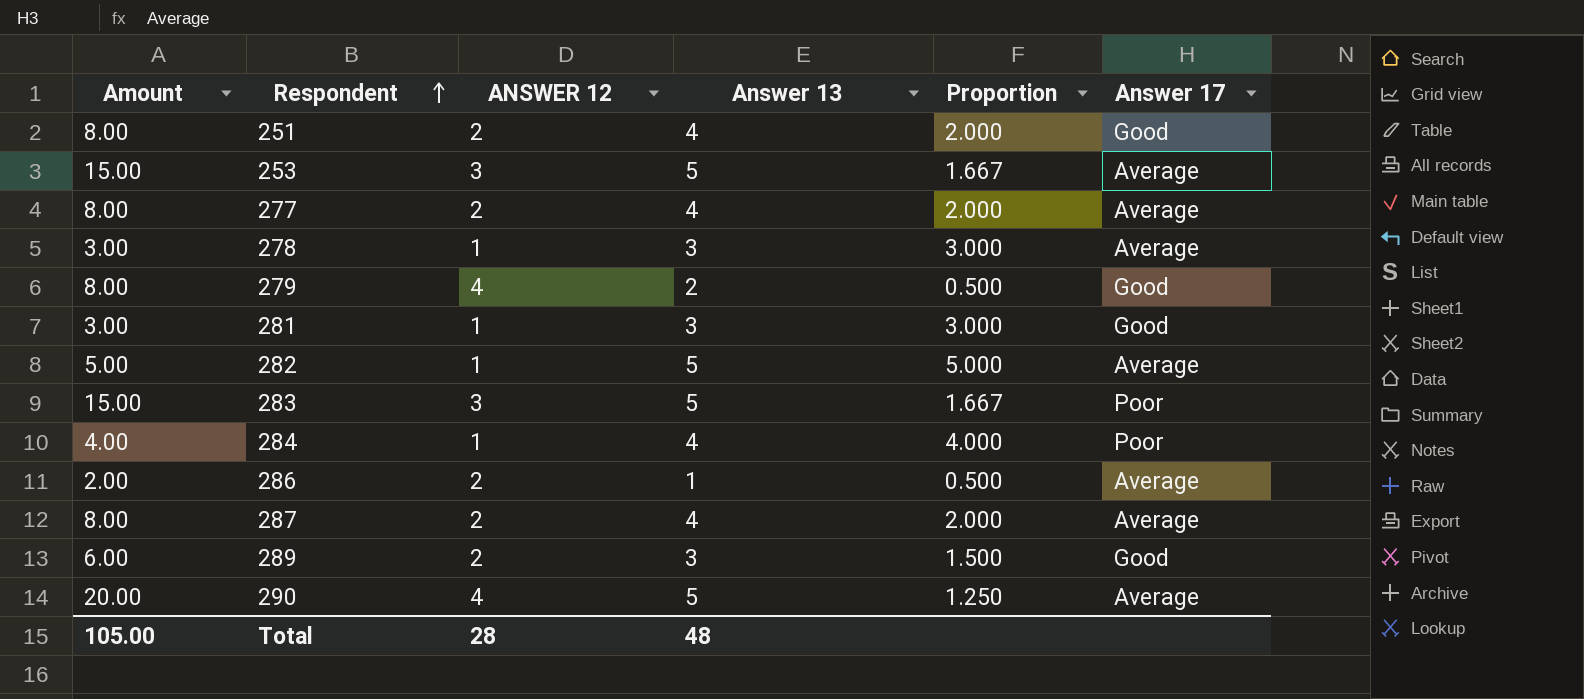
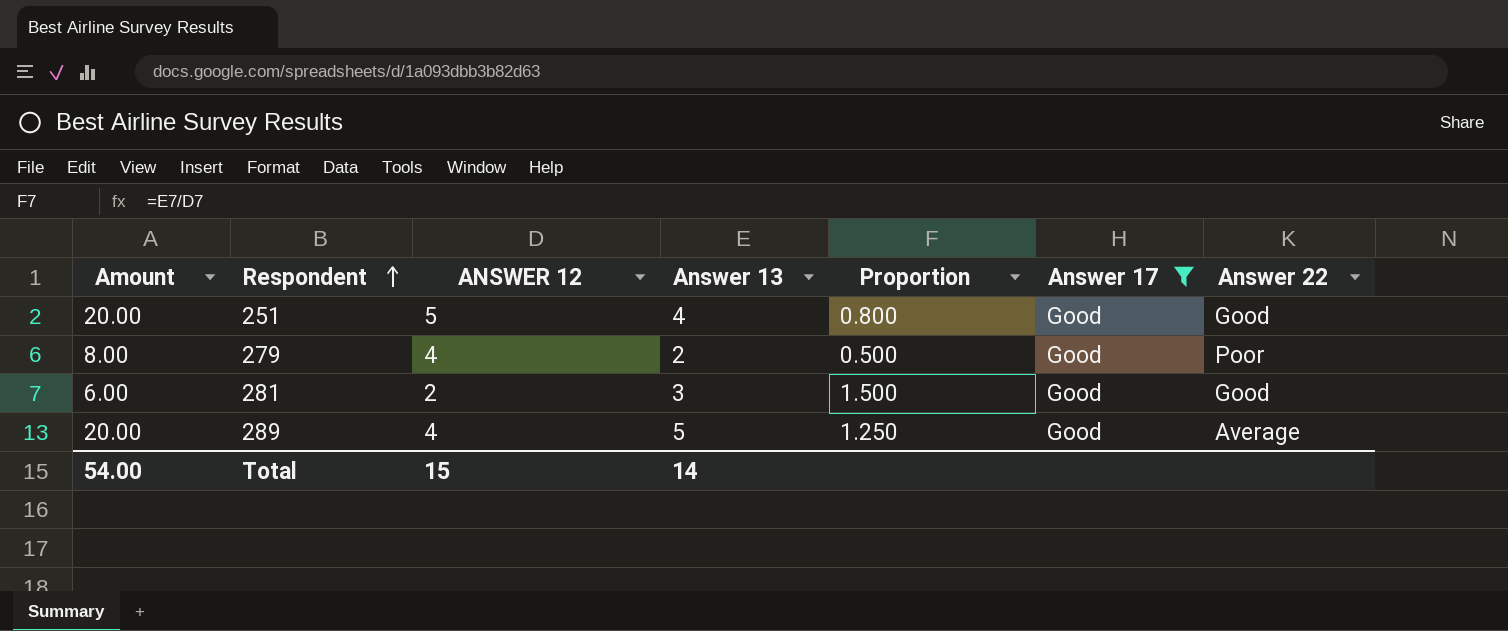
filter: none -> Answer 17 = Good
column Answer 22 | position: none -> 7
251 | Amount: 8.00 -> 20.00
251 | ANSWER 12: 2 -> 5
251 | Proportion: 2.000 -> 0.800
281 | Amount: 3.00 -> 6.00
281 | ANSWER 12: 1 -> 2
281 | Proportion: 3.000 -> 1.500
289 | Amount: 6.00 -> 20.00
289 | ANSWER 12: 2 -> 4
289 | Answer 13: 3 -> 5
289 | Proportion: 1.500 -> 1.250
Total | Amount: 105.00 -> 54.00
Total | ANSWER 12: 28 -> 15
Total | Answer 13: 48 -> 14

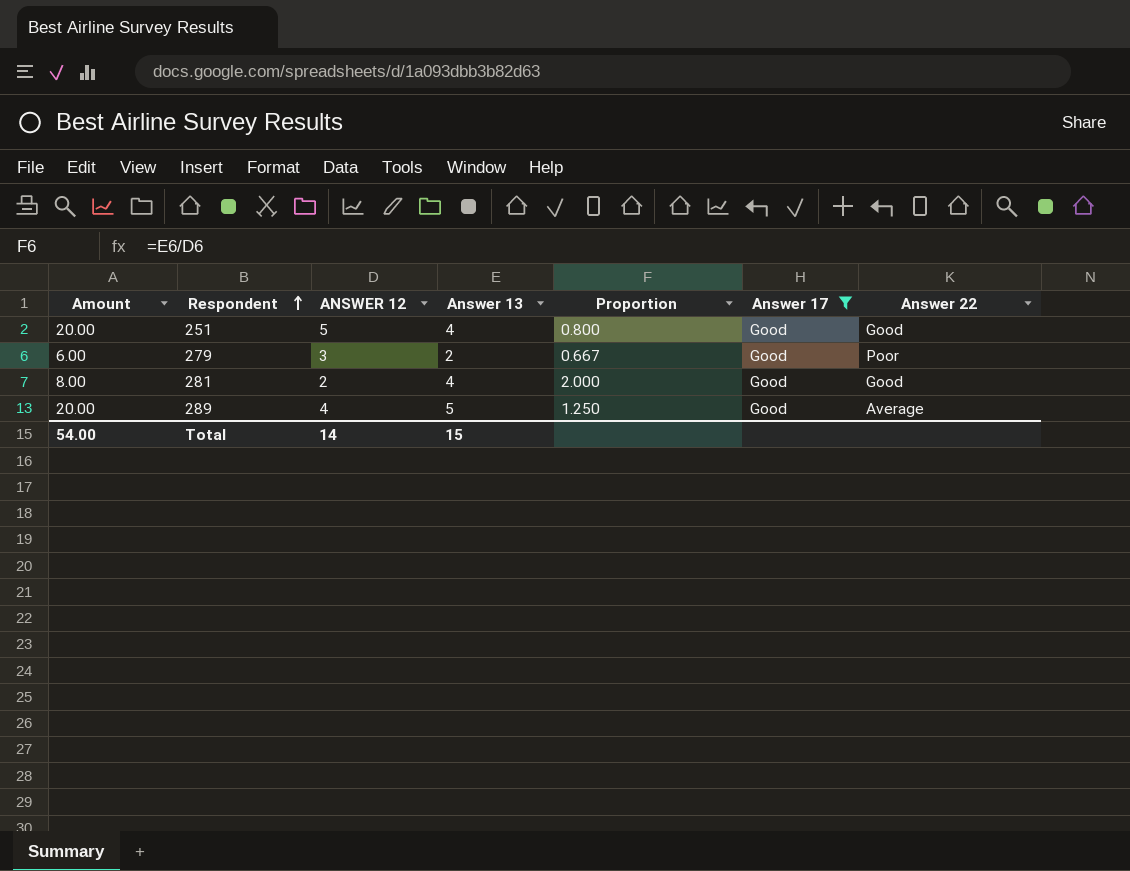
279 | Amount: 8.00 -> 6.00
279 | ANSWER 12: 4 -> 3
279 | Proportion: 0.500 -> 0.667
281 | Amount: 6.00 -> 8.00
281 | Answer 13: 3 -> 4
281 | Proportion: 1.500 -> 2.000
Total | ANSWER 12: 15 -> 14
Total | Answer 13: 14 -> 15

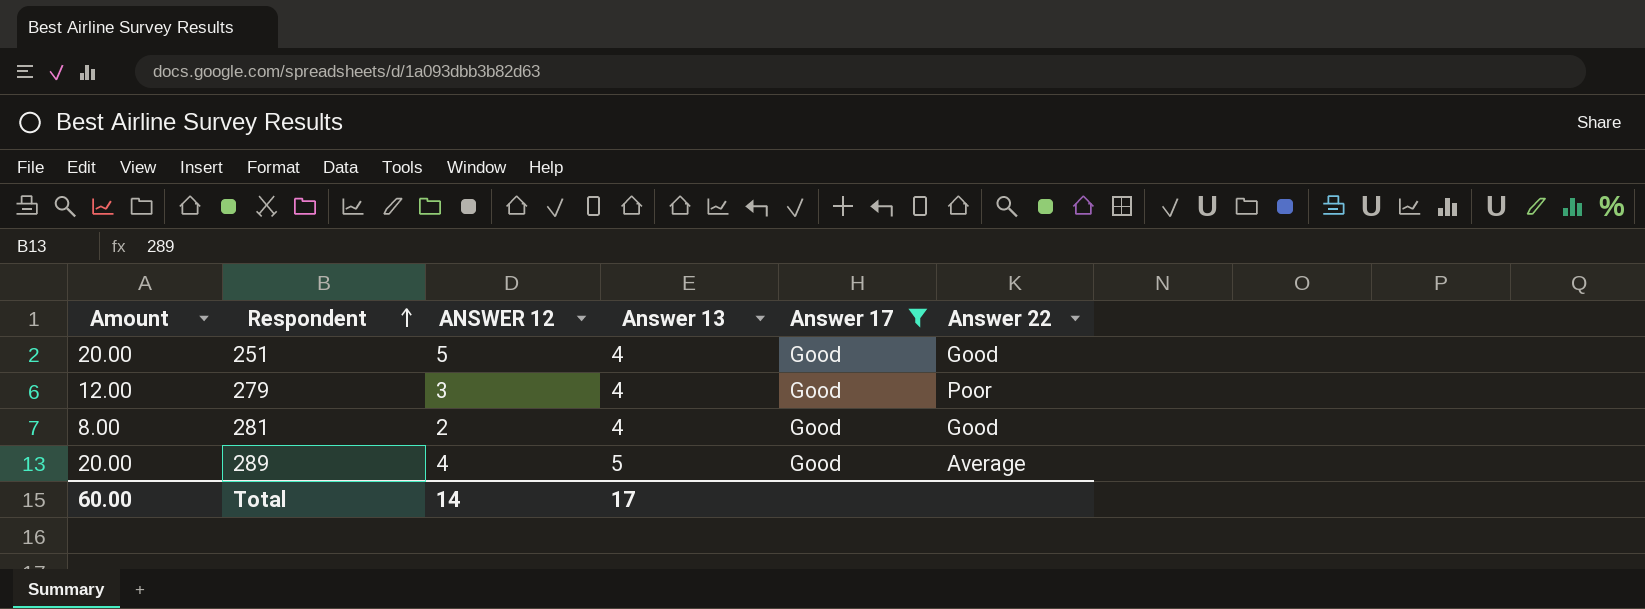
column Proportion | formula: [Answer 13] / [ANSWER 12] -> none
279 | Amount: 6.00 -> 12.00
279 | Answer 13: 2 -> 4
Total | Amount: 54.00 -> 60.00
Total | Answer 13: 15 -> 17

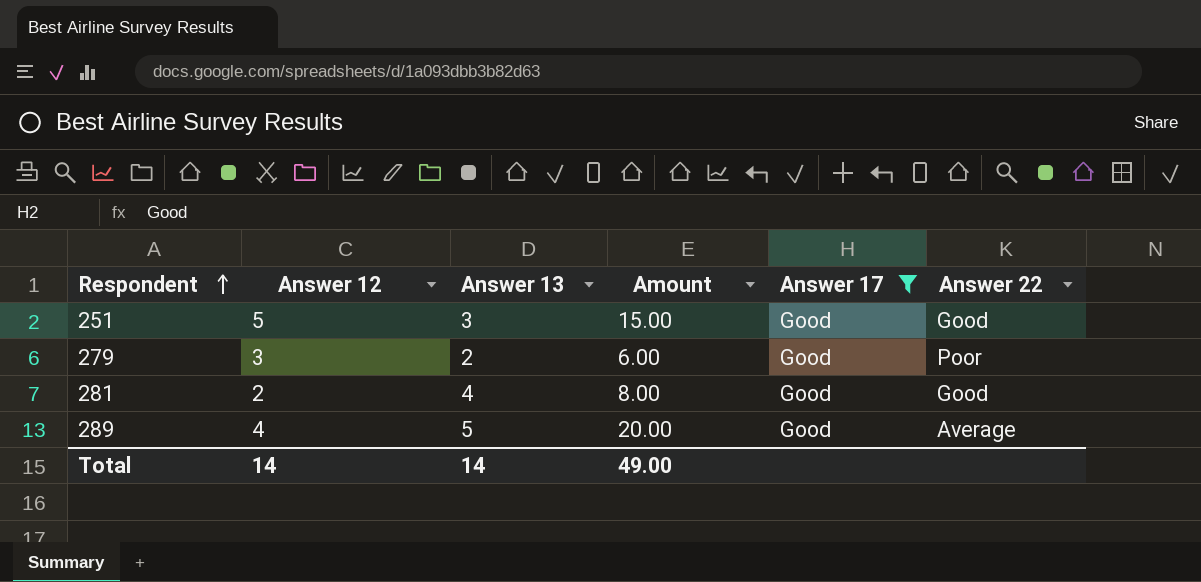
column name: ANSWER 12 -> Answer 12
column Amount | position: 1 -> 4
251 | Answer 13: 4 -> 3
251 | Amount: 20.00 -> 15.00
279 | Answer 13: 4 -> 2
279 | Amount: 12.00 -> 6.00
Total | Answer 13: 17 -> 14
Total | Amount: 60.00 -> 49.00

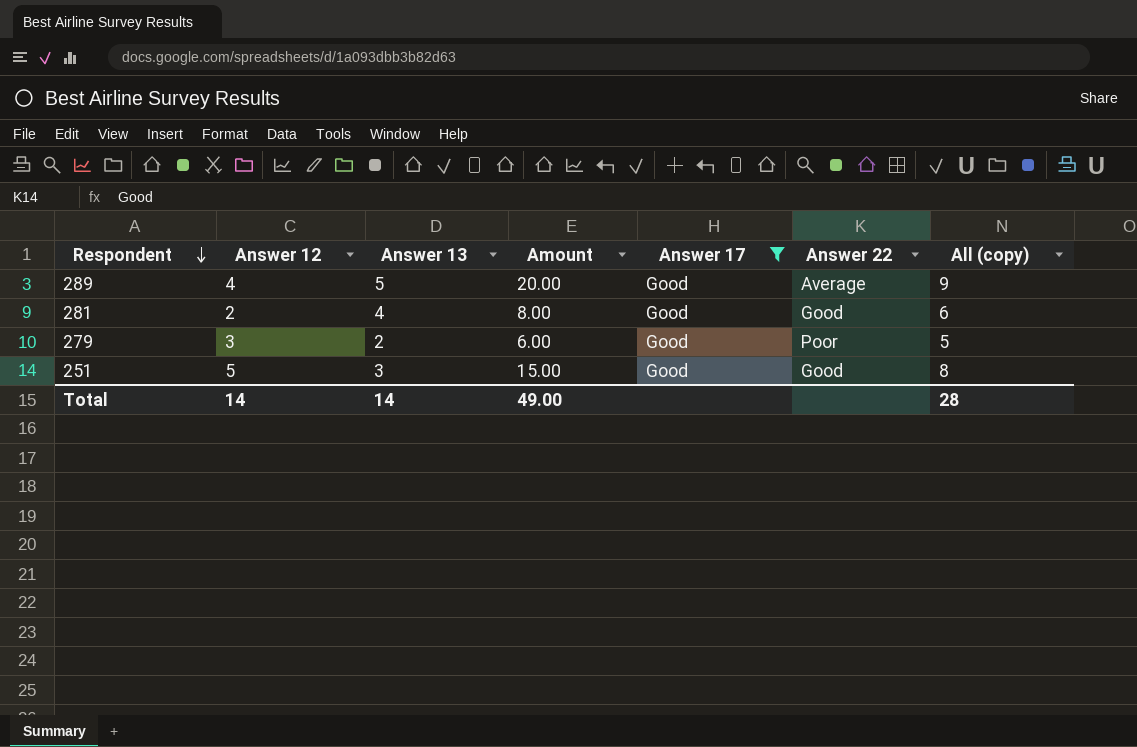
row order: Respondent ascending -> Respondent descending
column All (copy) | formula: none -> [Answer 12] + [Answer 13]

